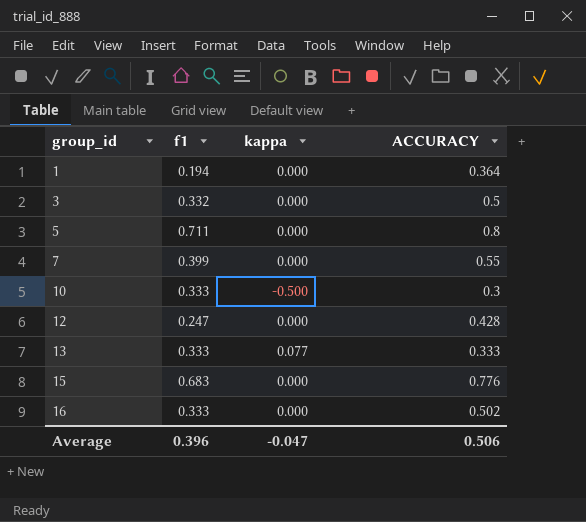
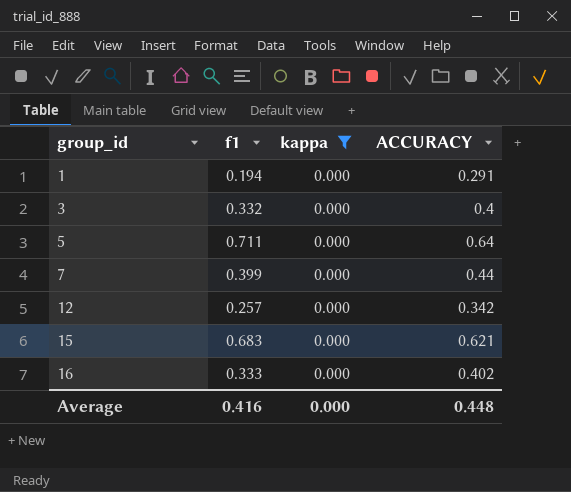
filter: none -> kappa = 0.000
1 | ACCURACY: 0.364 -> 0.291
3 | ACCURACY: 0.5 -> 0.4
5 | ACCURACY: 0.8 -> 0.64
7 | ACCURACY: 0.55 -> 0.44
12 | f1: 0.247 -> 0.257
12 | ACCURACY: 0.428 -> 0.342
15 | ACCURACY: 0.776 -> 0.621
16 | ACCURACY: 0.502 -> 0.402
Average | f1: 0.396 -> 0.416
Average | kappa: -0.047 -> 0.000
Average | ACCURACY: 0.506 -> 0.448

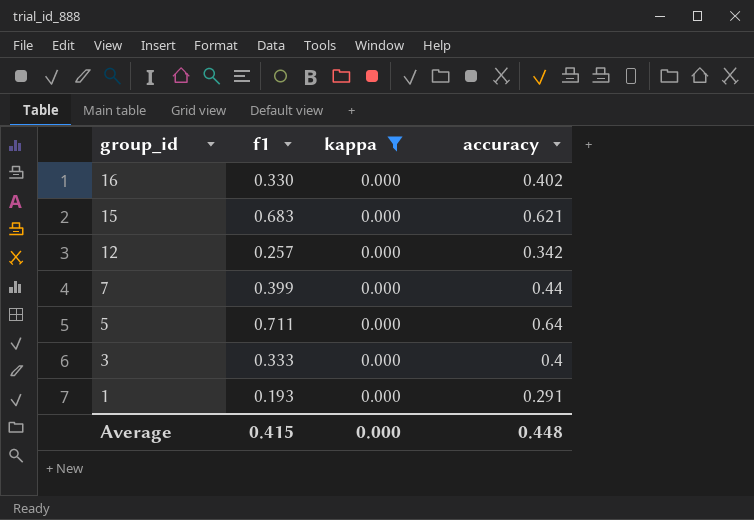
row order: group_id ascending -> group_id descending
column name: ACCURACY -> accuracy
16 | f1: 0.333 -> 0.330
3 | f1: 0.332 -> 0.333
1 | f1: 0.194 -> 0.193
Average | f1: 0.416 -> 0.415

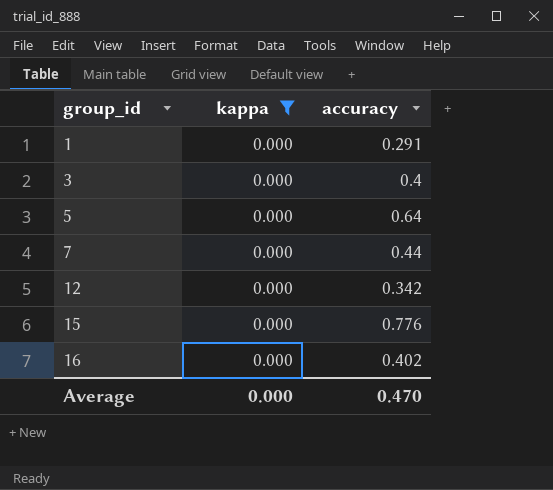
row order: group_id descending -> group_id ascending
column f1 | position: 2 -> none
15 | accuracy: 0.621 -> 0.776
Average | accuracy: 0.448 -> 0.470

